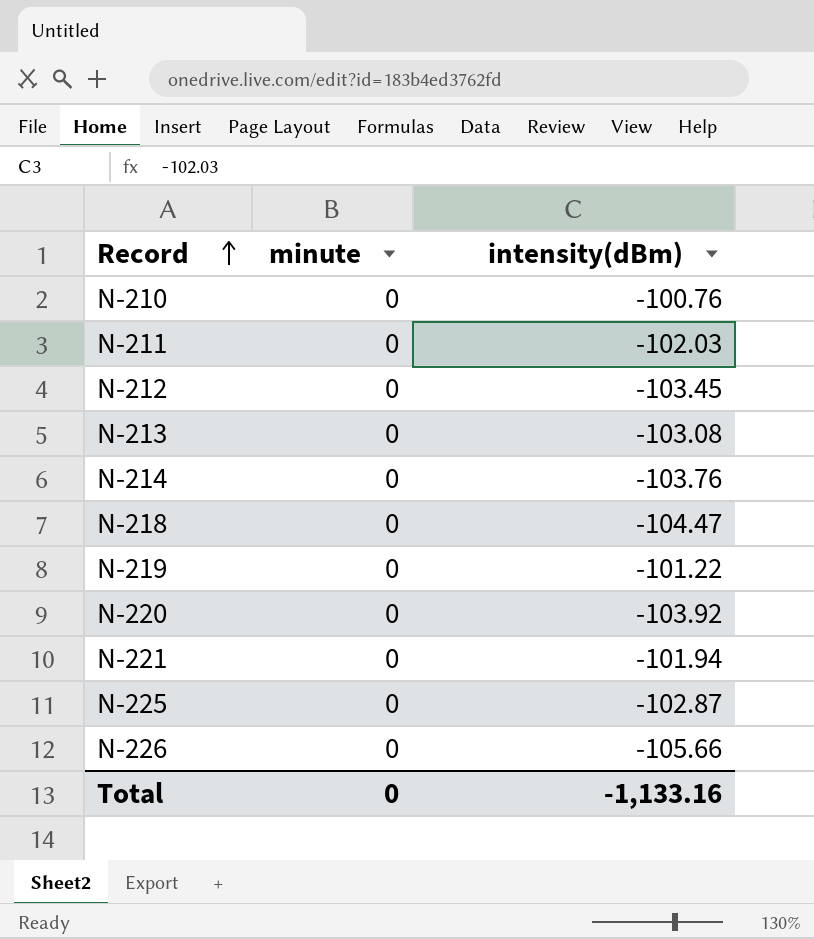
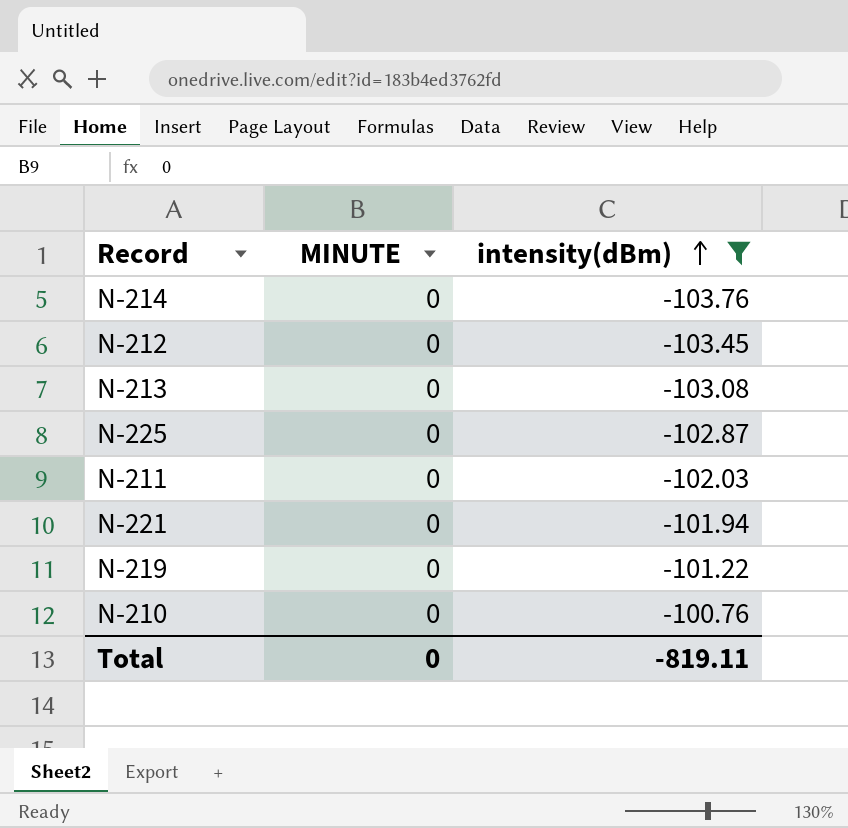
filter: none -> intensity(dBm) >= -103.76
row order: Record ascending -> intensity(dBm) ascending
column name: minute -> MINUTE
Total | intensity(dBm): -1,133.16 -> -819.11

